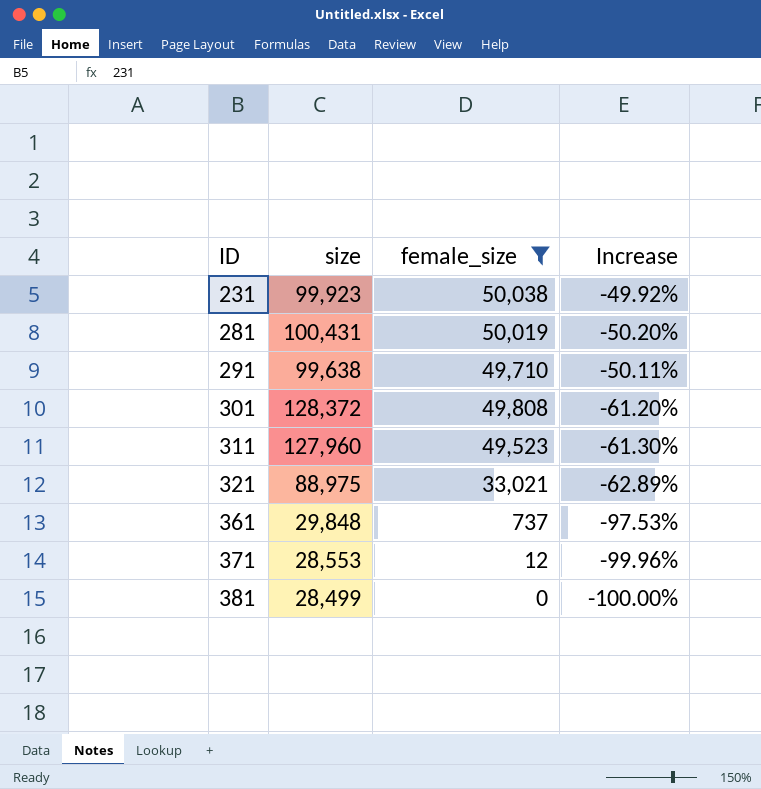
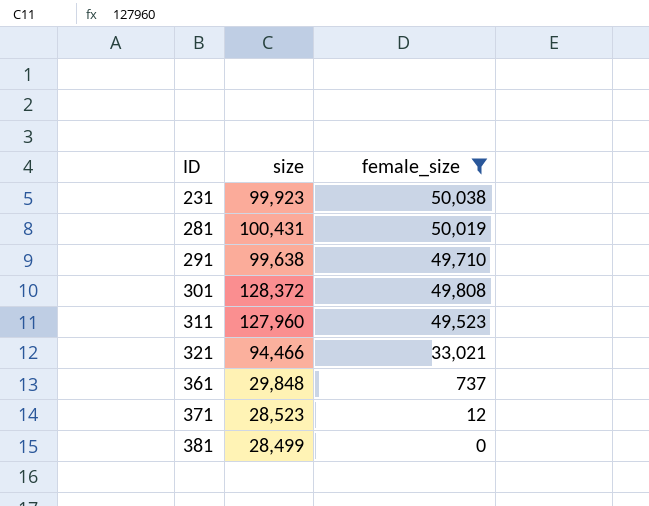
column Increase | formula: ([female_size] - [size]) / [size] -> none
321 | size: 88,975 -> 94,466
371 | size: 28,553 -> 28,523

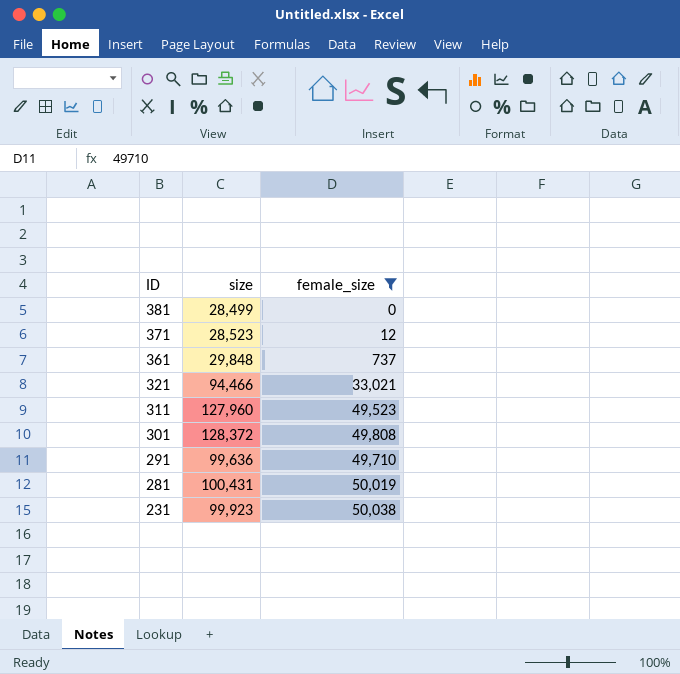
row order: ID ascending -> ID descending
291 | size: 99,638 -> 99,636

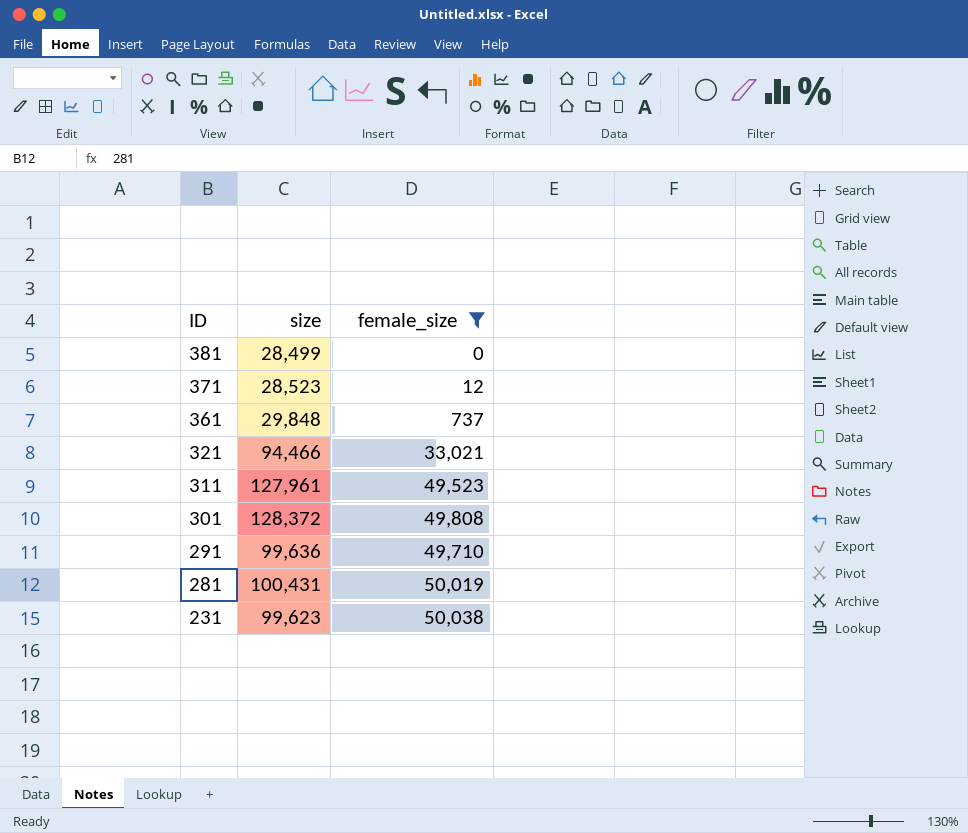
311 | size: 127,960 -> 127,961
231 | size: 99,923 -> 99,623

